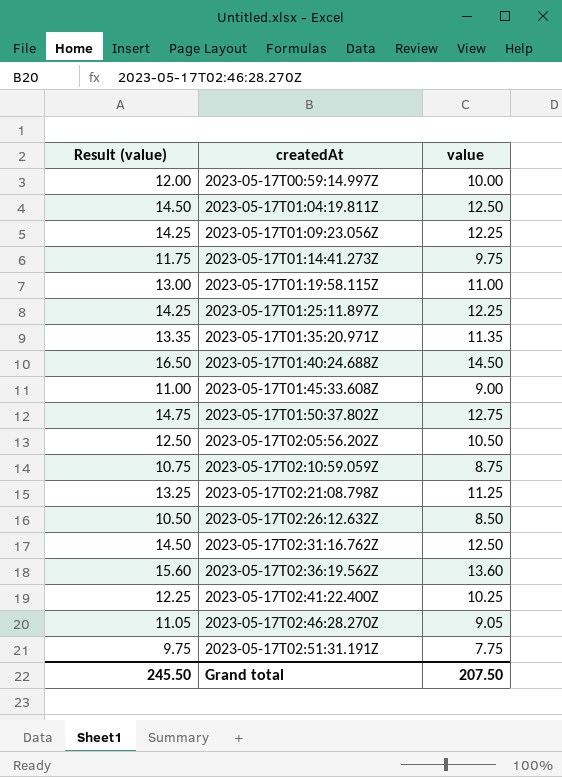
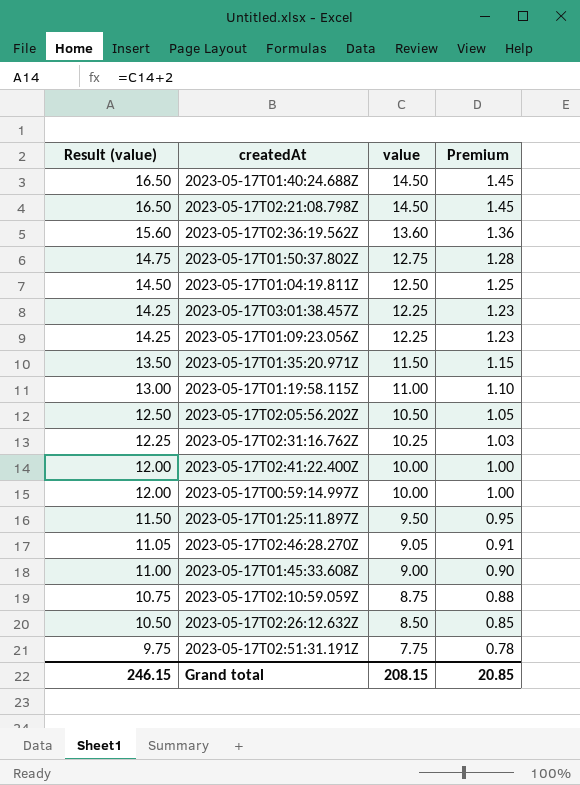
row order: createdAt ascending -> Result (value) descending
column Premium | formula: none -> [value] * 0.1
row 2023-05-17T01:14:41.273Z: 11.75 | 9.75 -> none
2023-05-17T02:21:08.798Z | Result (value): 13.25 -> 16.50
2023-05-17T02:21:08.798Z | value: 11.25 -> 14.50
row 2023-05-17T03:01:38.457Z: none -> 14.25 | 12.25 | 1.23
2023-05-17T01:35:20.971Z | Result (value): 13.35 -> 13.50
2023-05-17T01:35:20.971Z | value: 11.35 -> 11.50
2023-05-17T02:31:16.762Z | Result (value): 14.50 -> 12.25
2023-05-17T02:31:16.762Z | value: 12.50 -> 10.25
2023-05-17T02:41:22.400Z | Result (value): 12.25 -> 12.00
2023-05-17T02:41:22.400Z | value: 10.25 -> 10.00
2023-05-17T01:25:11.897Z | Result (value): 14.25 -> 11.50
2023-05-17T01:25:11.897Z | value: 12.25 -> 9.50
Grand total | Result (value): 245.50 -> 246.15
Grand total | value: 207.50 -> 208.15

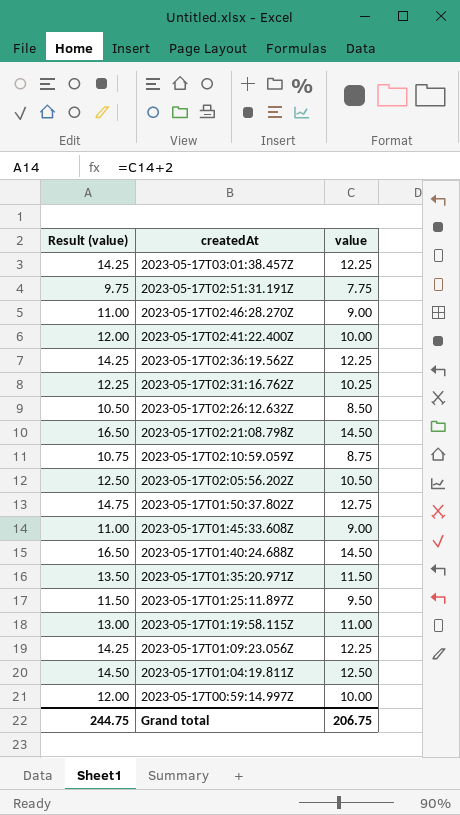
row order: Result (value) descending -> createdAt descending
column Premium | formula: [value] * 0.1 -> none
2023-05-17T02:46:28.270Z | Result (value): 11.05 -> 11.00
2023-05-17T02:46:28.270Z | value: 9.05 -> 9.00
2023-05-17T02:36:19.562Z | Result (value): 15.60 -> 14.25
2023-05-17T02:36:19.562Z | value: 13.60 -> 12.25
Grand total | Result (value): 246.15 -> 244.75
Grand total | value: 208.15 -> 206.75

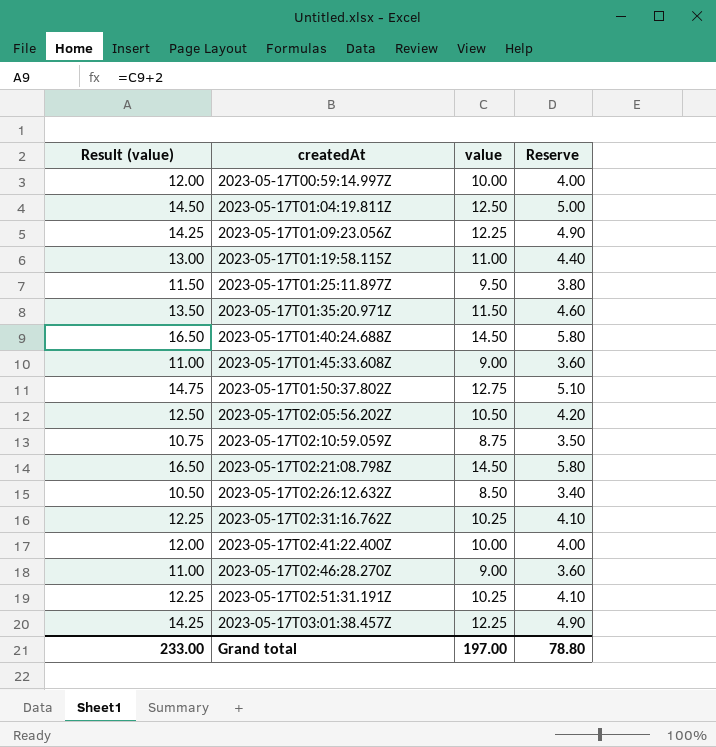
row order: createdAt descending -> createdAt ascending
column Reserve | formula: none -> [value] * 0.4
row 2023-05-17T02:36:19.562Z: 14.25 | 12.25 -> none
2023-05-17T02:51:31.191Z | Result (value): 9.75 -> 12.25
2023-05-17T02:51:31.191Z | value: 7.75 -> 10.25
Grand total | Result (value): 244.75 -> 233.00
Grand total | value: 206.75 -> 197.00

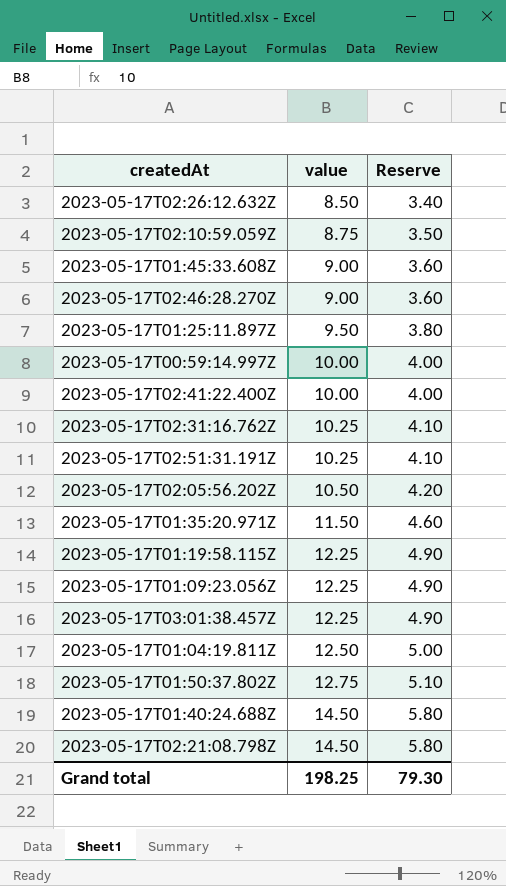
row order: createdAt ascending -> value ascending
column Result (value) | formula: [value] + 2 -> none
2023-05-17T01:19:58.115Z | value: 11.00 -> 12.25
2023-05-17T01:19:58.115Z | Reserve: 4.40 -> 4.90
Grand total | value: 197.00 -> 198.25
Grand total | Reserve: 78.80 -> 79.30

